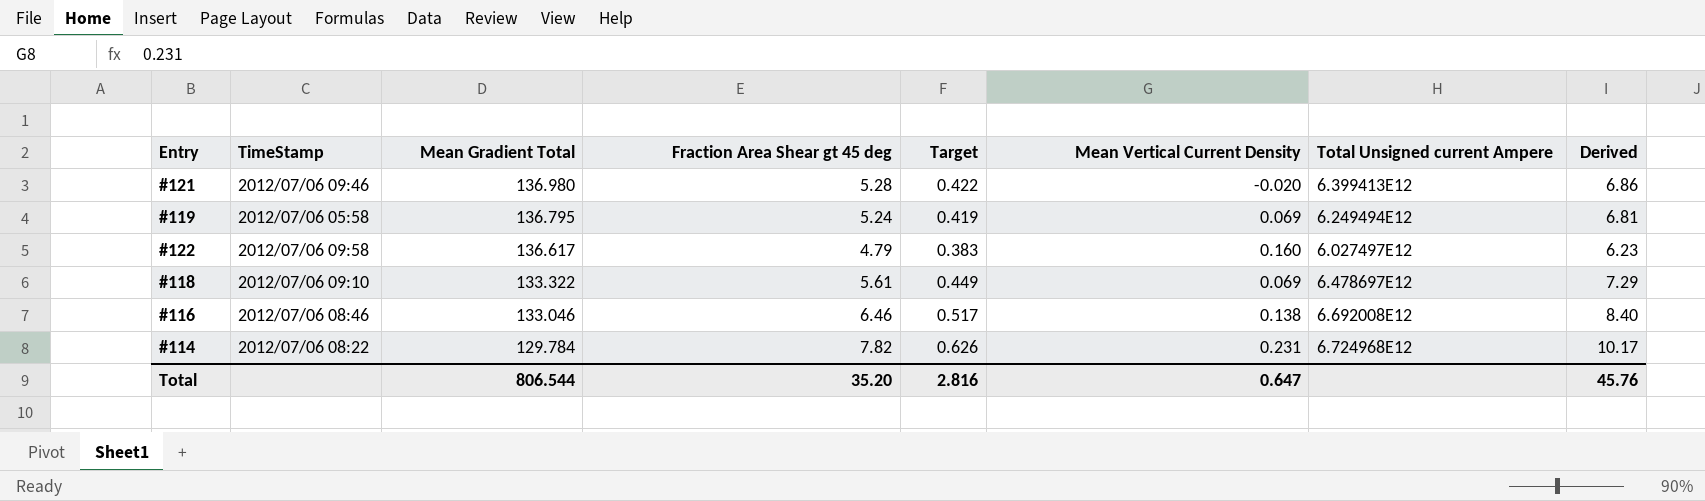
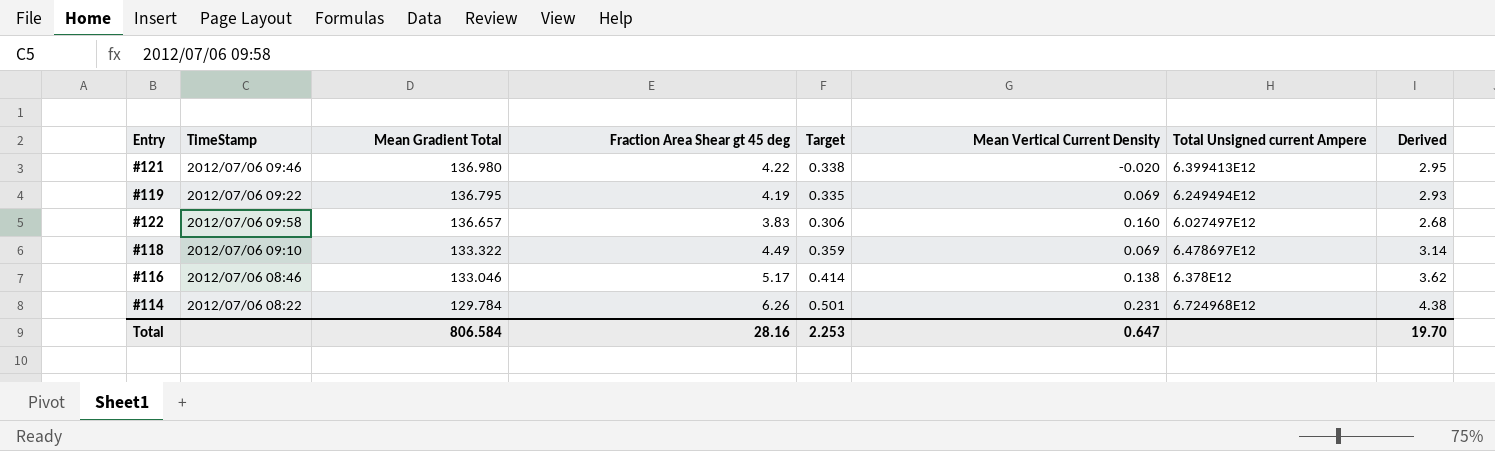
column Derived | formula: [Fraction Area Shear gt 45 deg] * 1.3 -> [Fraction Area Shear gt 45 deg] * 0.7
#121 | Fraction Area Shear gt 45 deg: 5.28 -> 4.22
#121 | Target: 0.422 -> 0.338
#119 | TimeStamp: 2012/07/06 05:58 -> 2012/07/06 09:22
#119 | Fraction Area Shear gt 45 deg: 5.24 -> 4.19
#119 | Target: 0.419 -> 0.335
#122 | Mean Gradient Total: 136.617 -> 136.657
#122 | Fraction Area Shear gt 45 deg: 4.79 -> 3.83
#122 | Target: 0.383 -> 0.306
#118 | Fraction Area Shear gt 45 deg: 5.61 -> 4.49
#118 | Target: 0.449 -> 0.359
#116 | Fraction Area Shear gt 45 deg: 6.46 -> 5.17
#116 | Target: 0.517 -> 0.414
#116 | Total Unsigned current Ampere: 6.692008E12 -> 6.378E12
#114 | Fraction Area Shear gt 45 deg: 7.82 -> 6.26
#114 | Target: 0.626 -> 0.501
Total | Mean Gradient Total: 806.544 -> 806.584
Total | Fraction Area Shear gt 45 deg: 35.20 -> 28.16
Total | Target: 2.816 -> 2.253
Total | Derived: 45.76 -> 19.70

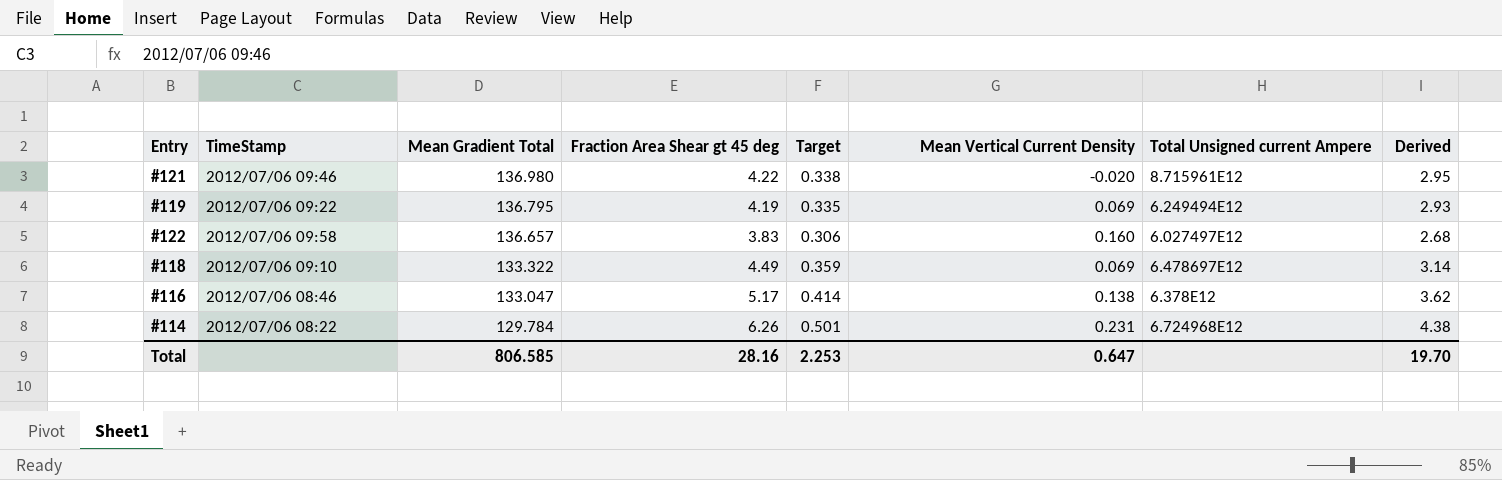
#121 | Total Unsigned current Ampere: 6.399413E12 -> 8.715961E12
#116 | Mean Gradient Total: 133.046 -> 133.047
Total | Mean Gradient Total: 806.584 -> 806.585

